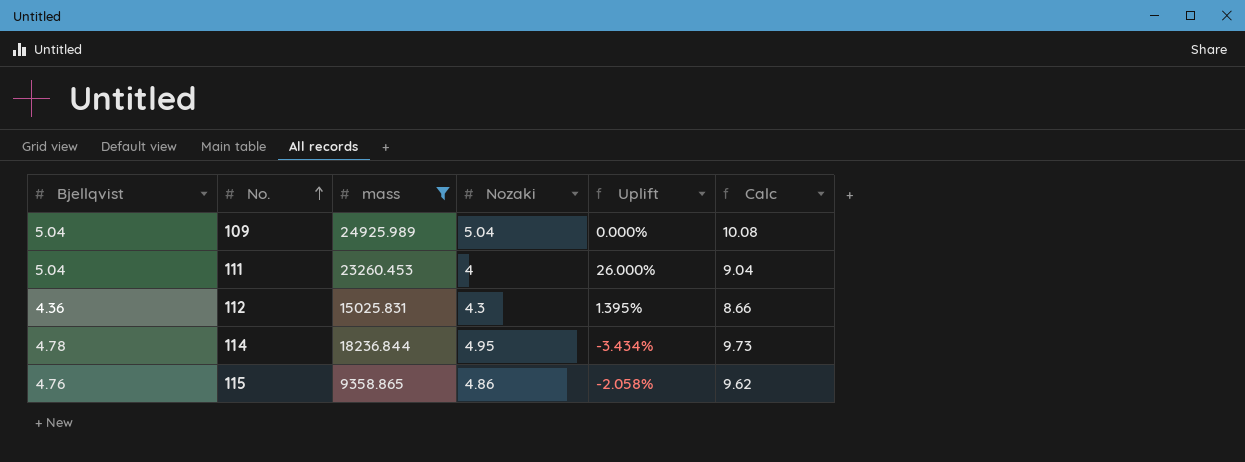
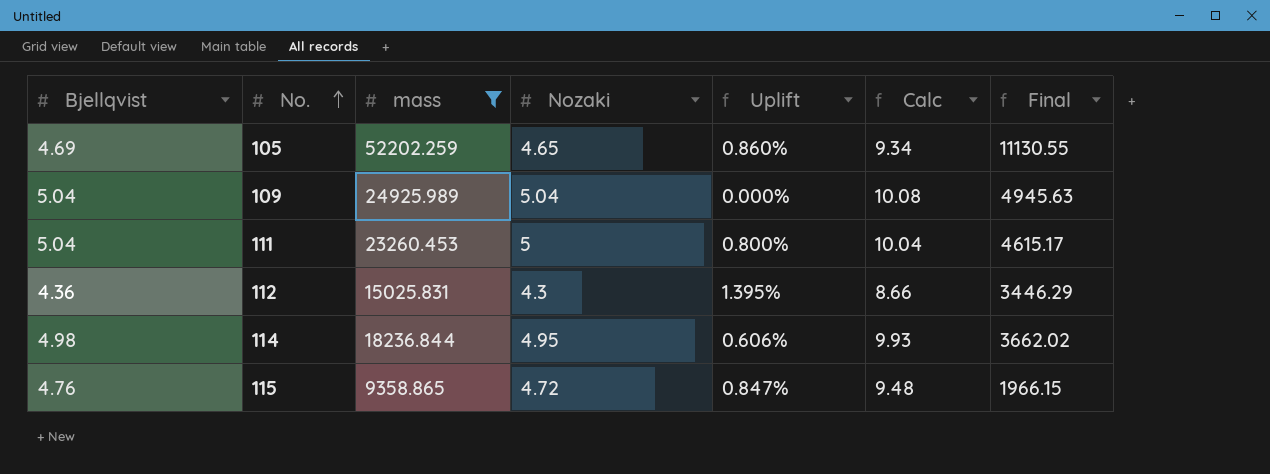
column Final | formula: none -> [mass] / [Bjellqvist]
row 105: none -> 4.69 | 52202.259 | 4.65 | 0.860% | 9.34 | 11130.55
111 | Nozaki: 4 -> 5
111 | Uplift: 26.000% -> 0.800%
111 | Calc: 9.04 -> 10.04
114 | Bjellqvist: 4.78 -> 4.98
114 | Uplift: -3.434% -> 0.606%
114 | Calc: 9.73 -> 9.93
115 | Nozaki: 4.86 -> 4.72
115 | Uplift: -2.058% -> 0.847%
115 | Calc: 9.62 -> 9.48

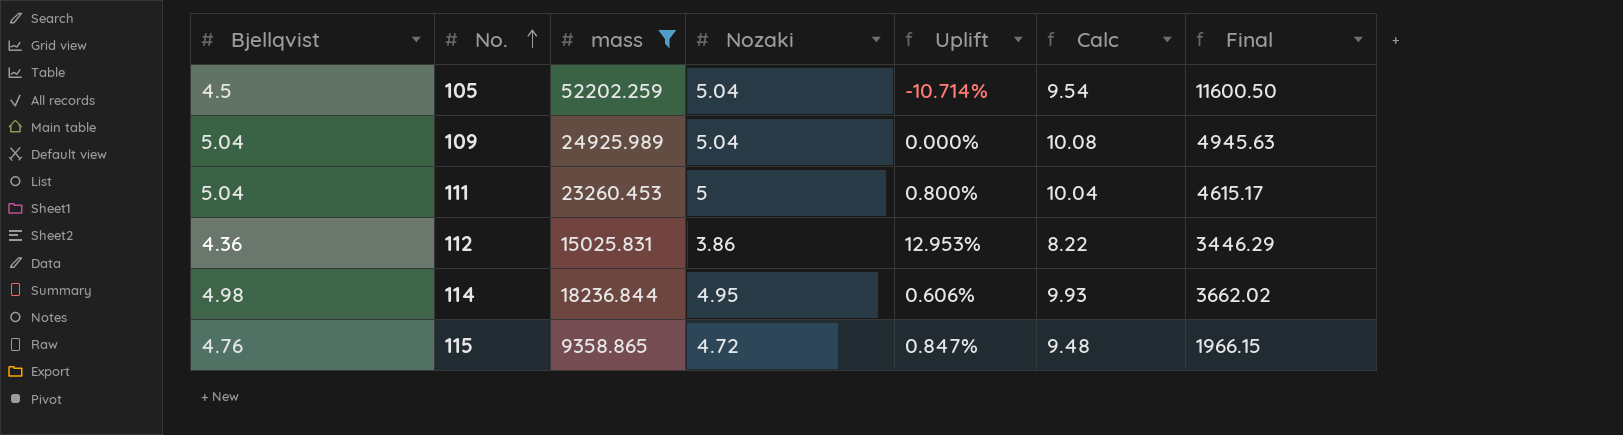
105 | Bjellqvist: 4.69 -> 4.5
105 | Nozaki: 4.65 -> 5.04
105 | Uplift: 0.860% -> -10.714%
105 | Calc: 9.34 -> 9.54
105 | Final: 11130.55 -> 11600.50
112 | Nozaki: 4.3 -> 3.86
112 | Uplift: 1.395% -> 12.953%
112 | Calc: 8.66 -> 8.22

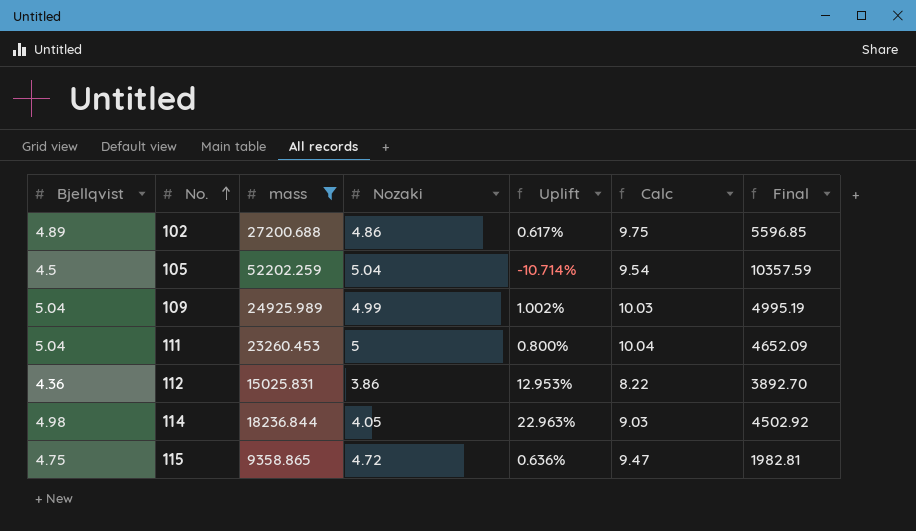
column Final | formula: [mass] / [Bjellqvist] -> [mass] / [Nozaki]
row 102: none -> 4.89 | 27200.688 | 4.86 | 0.617% | 9.75 | 5596.85
109 | Nozaki: 5.04 -> 4.99
109 | Uplift: 0.000% -> 1.002%
109 | Calc: 10.08 -> 10.03
114 | Nozaki: 4.95 -> 4.05
114 | Uplift: 0.606% -> 22.963%
114 | Calc: 9.93 -> 9.03
115 | Bjellqvist: 4.76 -> 4.75
115 | Uplift: 0.847% -> 0.636%
115 | Calc: 9.48 -> 9.47

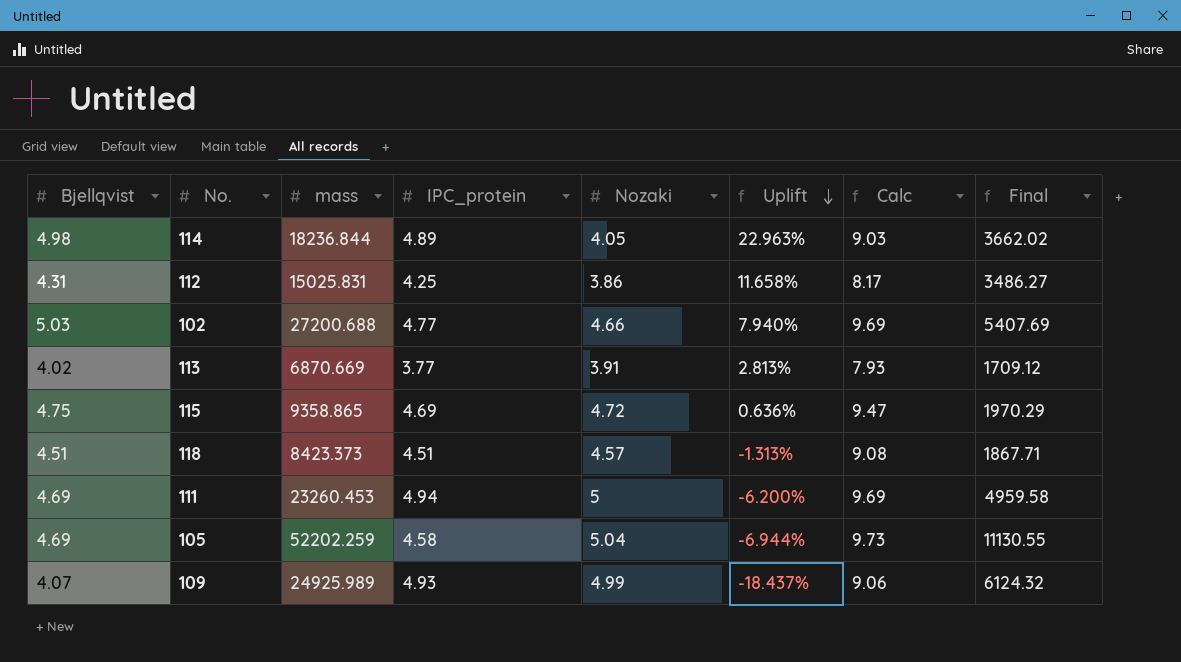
filter: mass >= 9358.865 -> none
row order: No. ascending -> Uplift descending
column IPC_protein | position: none -> 4
column Final | formula: [mass] / [Nozaki] -> [mass] / [Bjellqvist]
112 | Bjellqvist: 4.36 -> 4.31
112 | Uplift: 12.953% -> 11.658%
112 | Calc: 8.22 -> 8.17
102 | Bjellqvist: 4.89 -> 5.03
102 | Nozaki: 4.86 -> 4.66
102 | Uplift: 0.617% -> 7.940%
102 | Calc: 9.75 -> 9.69
111 | Bjellqvist: 5.04 -> 4.69
111 | Uplift: 0.800% -> -6.200%
111 | Calc: 10.04 -> 9.69
105 | Bjellqvist: 4.5 -> 4.69
105 | Uplift: -10.714% -> -6.944%
105 | Calc: 9.54 -> 9.73
109 | Bjellqvist: 5.04 -> 4.07
109 | Uplift: 1.002% -> -18.437%
109 | Calc: 10.03 -> 9.06

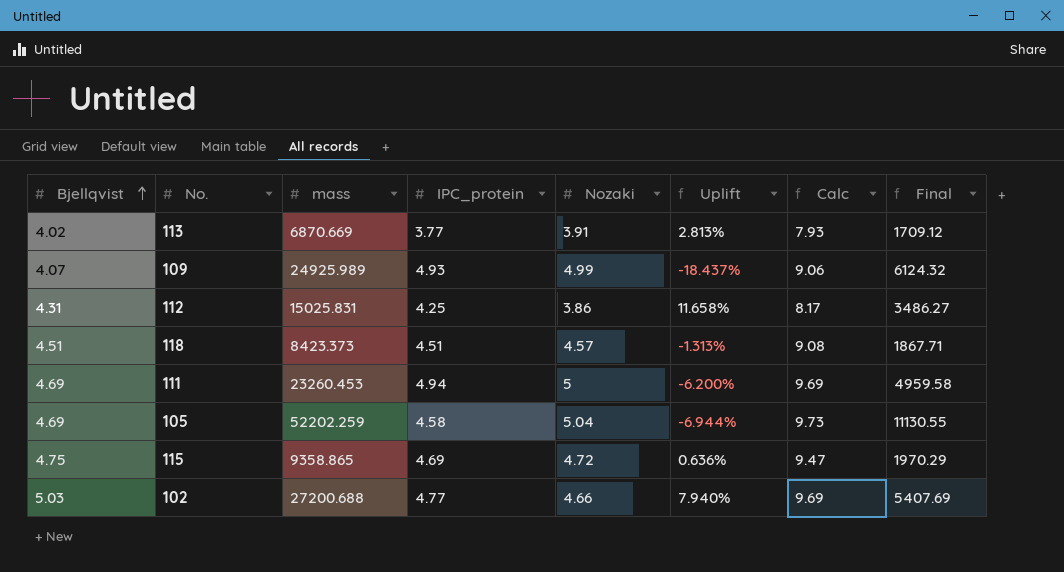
row order: Uplift descending -> Bjellqvist ascending
row 114: 4.98 | 18236.844 | 4.89 | 4.05 | 22.963% | 9.03 | 3662.02 -> none

